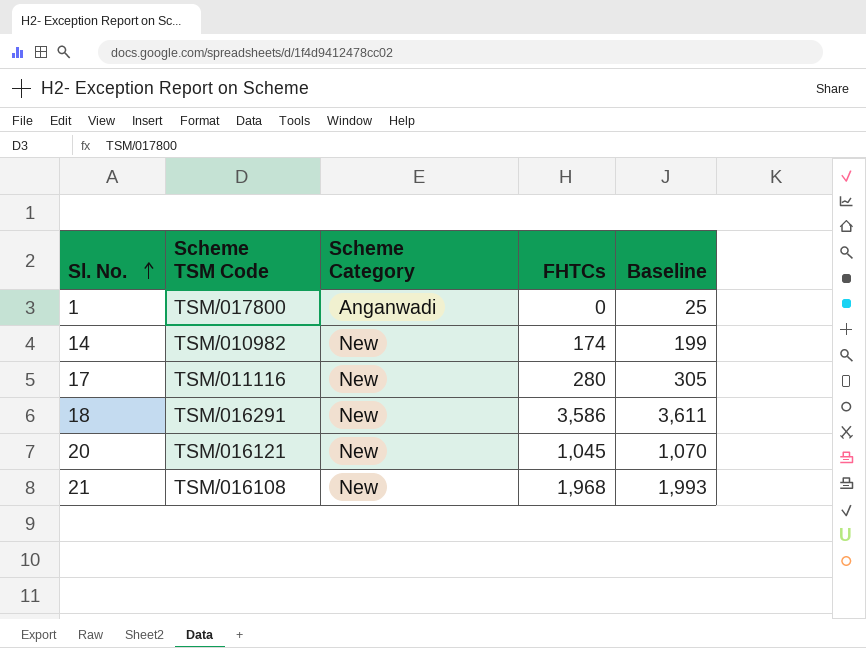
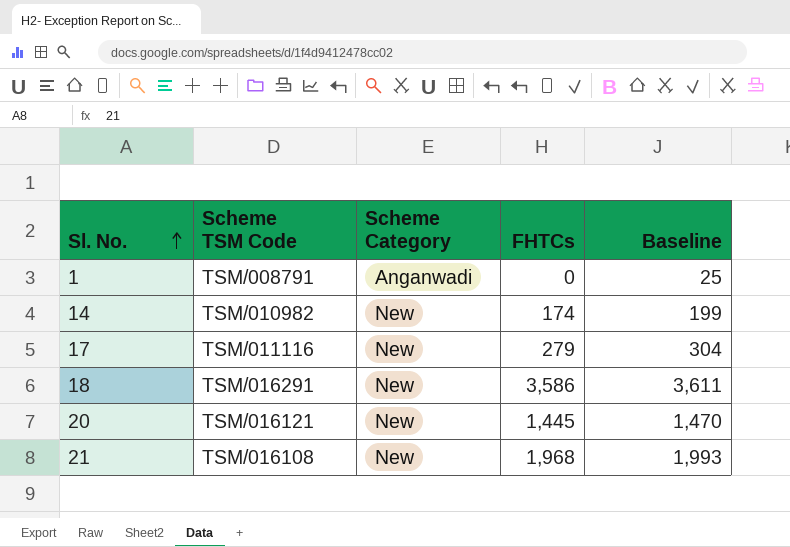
1 | Scheme TSM Code: TSM/017800 -> TSM/008791
17 | FHTCs: 280 -> 279
17 | Baseline: 305 -> 304
20 | FHTCs: 1,045 -> 1,445
20 | Baseline: 1,070 -> 1,470

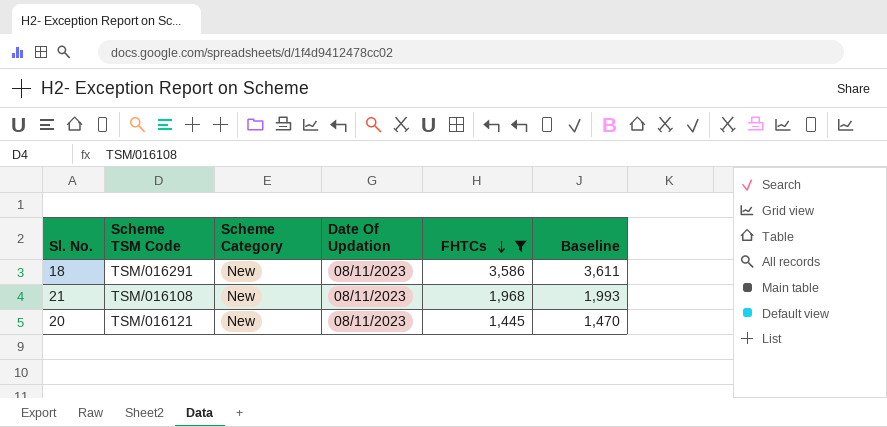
filter: none -> FHTCs >= 1,445
row order: Sl. No. ascending -> FHTCs descending
column Date Of Updation | position: none -> 4

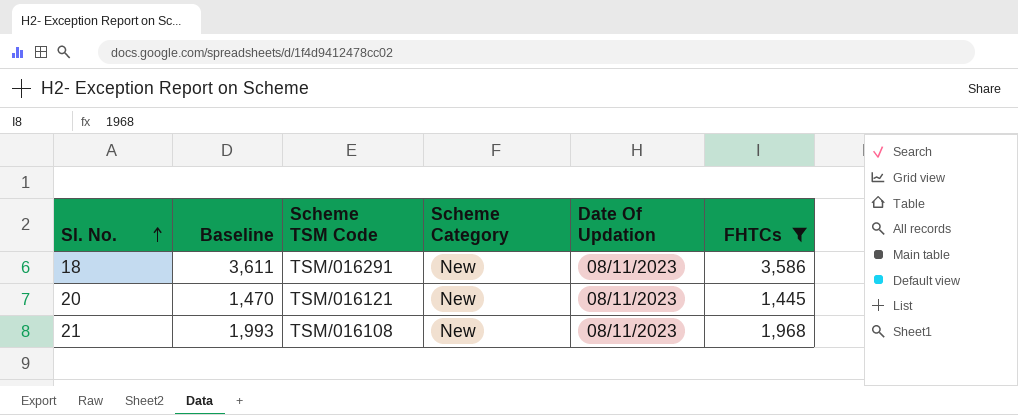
row order: FHTCs descending -> Sl. No. ascending
column Baseline | position: 6 -> 2

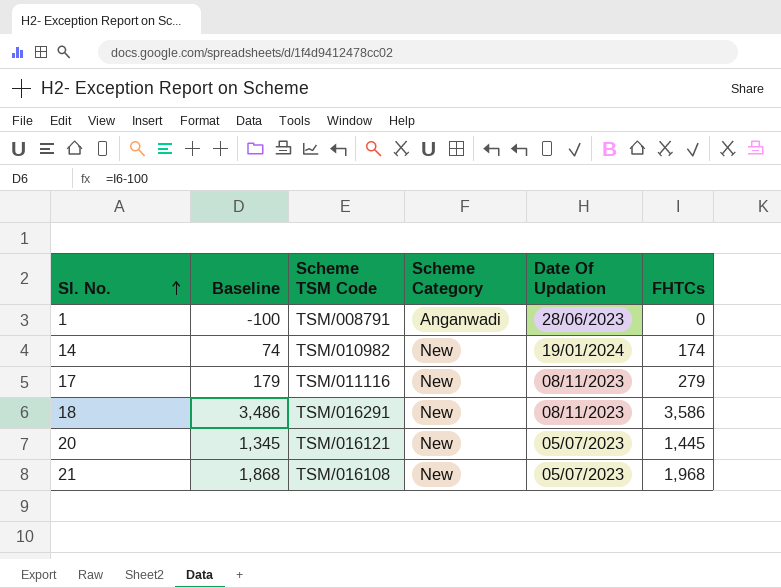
filter: FHTCs >= 1,445 -> none
column Baseline | formula: [FHTCs] + 25 -> [FHTCs] - 100
20 | Date Of Updation: 08/11/2023 -> 05/07/2023
21 | Date Of Updation: 08/11/2023 -> 05/07/2023

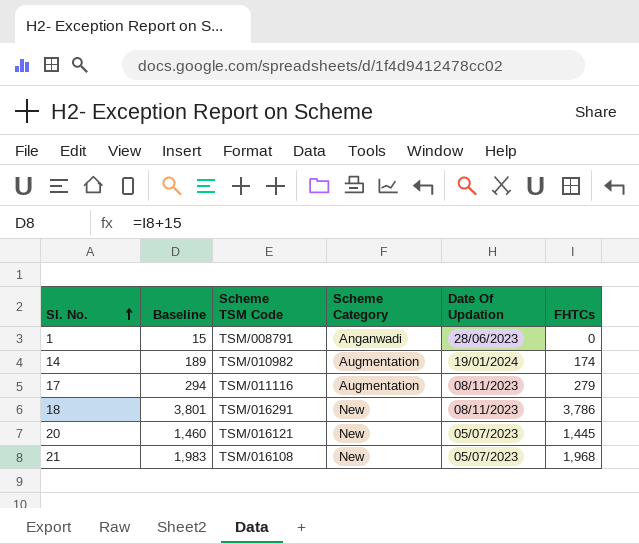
column Baseline | formula: [FHTCs] - 100 -> [FHTCs] + 15
14 | Scheme Category: New -> Augmentation
17 | Scheme Category: New -> Augmentation
18 | FHTCs: 3,586 -> 3,786

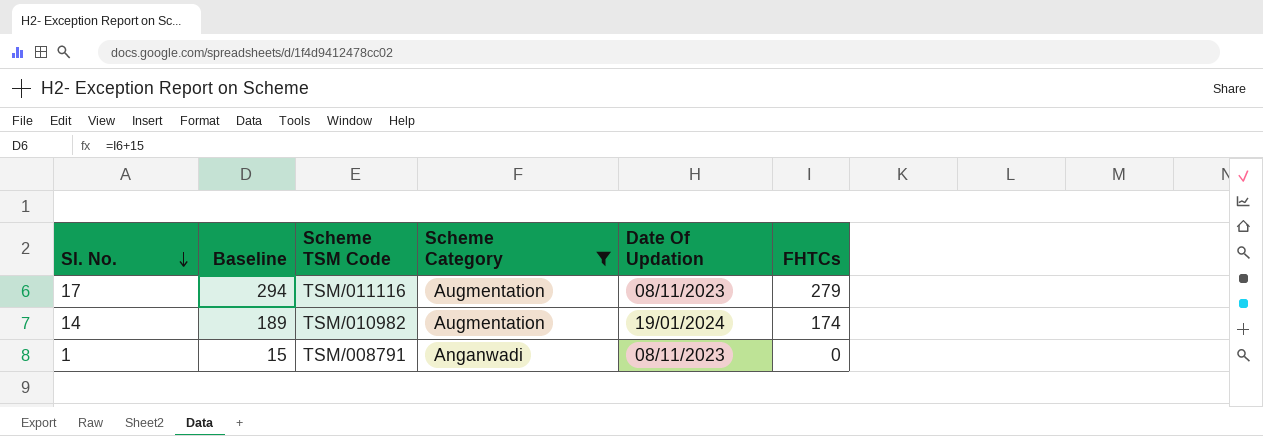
filter: none -> Scheme Category != New
row order: Sl. No. ascending -> Sl. No. descending
1 | Date Of Updation: 28/06/2023 -> 08/11/2023

